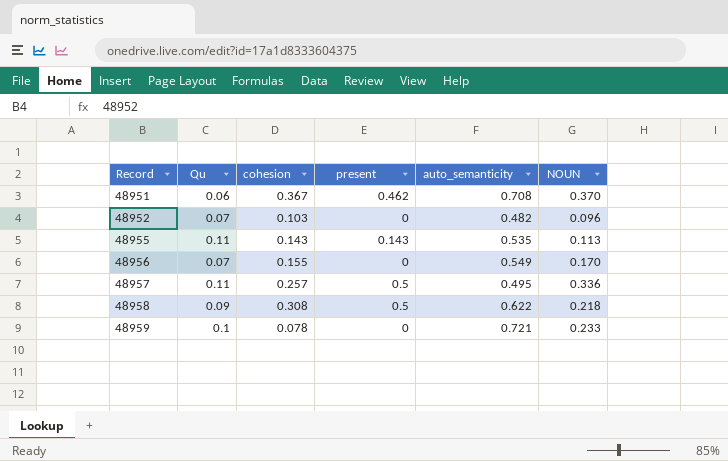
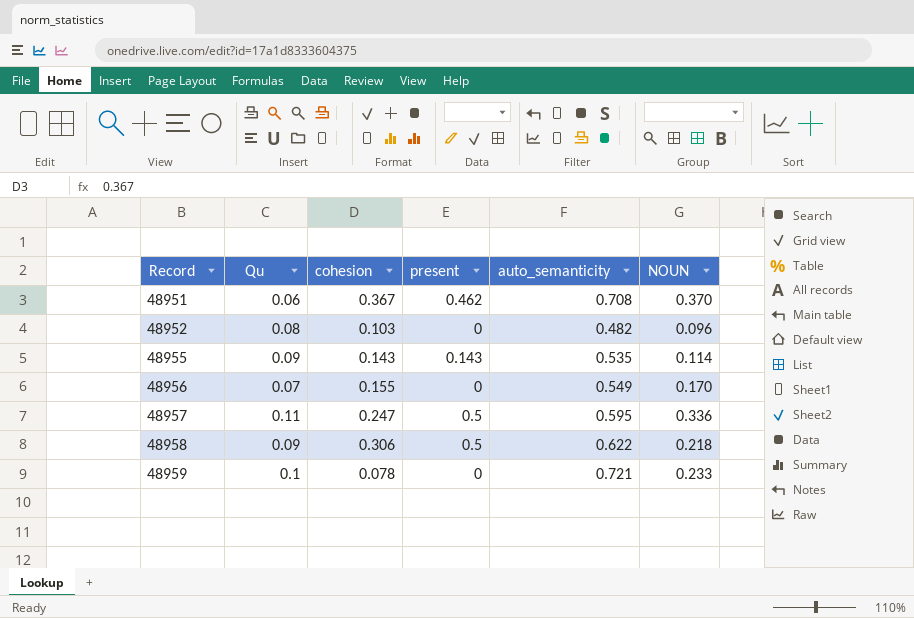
48952 | Qu: 0.07 -> 0.08
48955 | Qu: 0.11 -> 0.09
48955 | NOUN: 0.113 -> 0.114
48957 | cohesion: 0.257 -> 0.247
48957 | auto_semanticity: 0.495 -> 0.595
48958 | cohesion: 0.308 -> 0.306

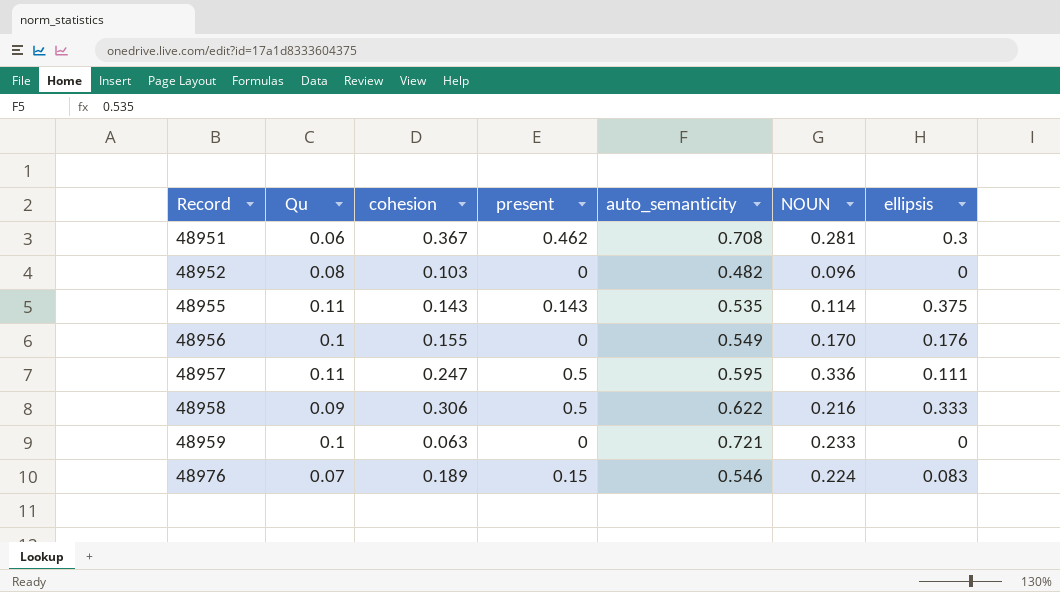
column ellipsis | position: none -> 7
48951 | NOUN: 0.370 -> 0.281
48955 | Qu: 0.09 -> 0.11
48956 | Qu: 0.07 -> 0.1
48958 | NOUN: 0.218 -> 0.216
48959 | cohesion: 0.078 -> 0.063
row 48976: none -> 0.07 | 0.189 | 0.15 | 0.546 | 0.224 | 0.083

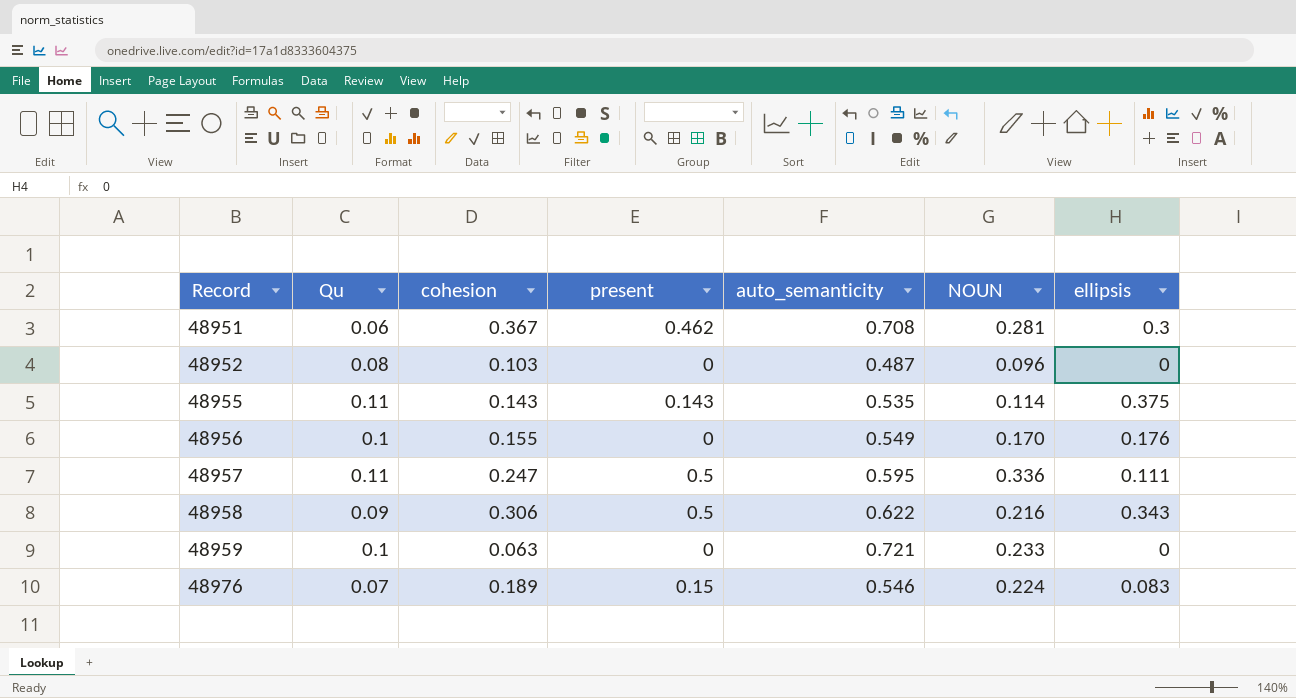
48952 | auto_semanticity: 0.482 -> 0.487
48958 | ellipsis: 0.333 -> 0.343

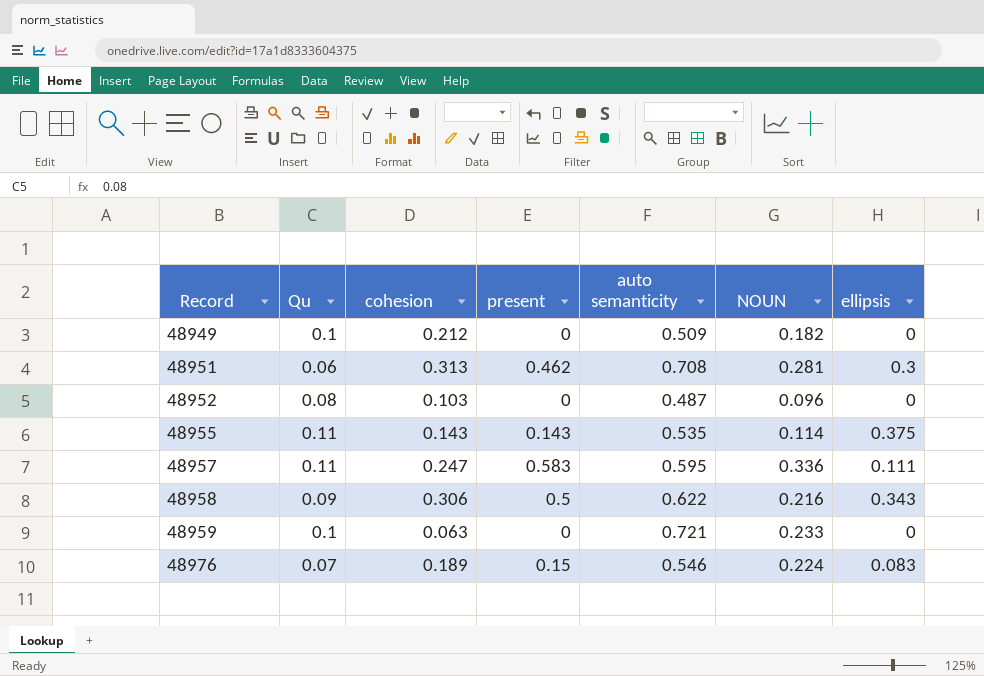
column name: auto_semanticity -> auto semanticity
row 48956: 0.1 | 0.155 | 0 | 0.549 | 0.170 | 0.176 -> none
row 48949: none -> 0.1 | 0.212 | 0 | 0.509 | 0.182 | 0
48951 | cohesion: 0.367 -> 0.313
48957 | present: 0.5 -> 0.583

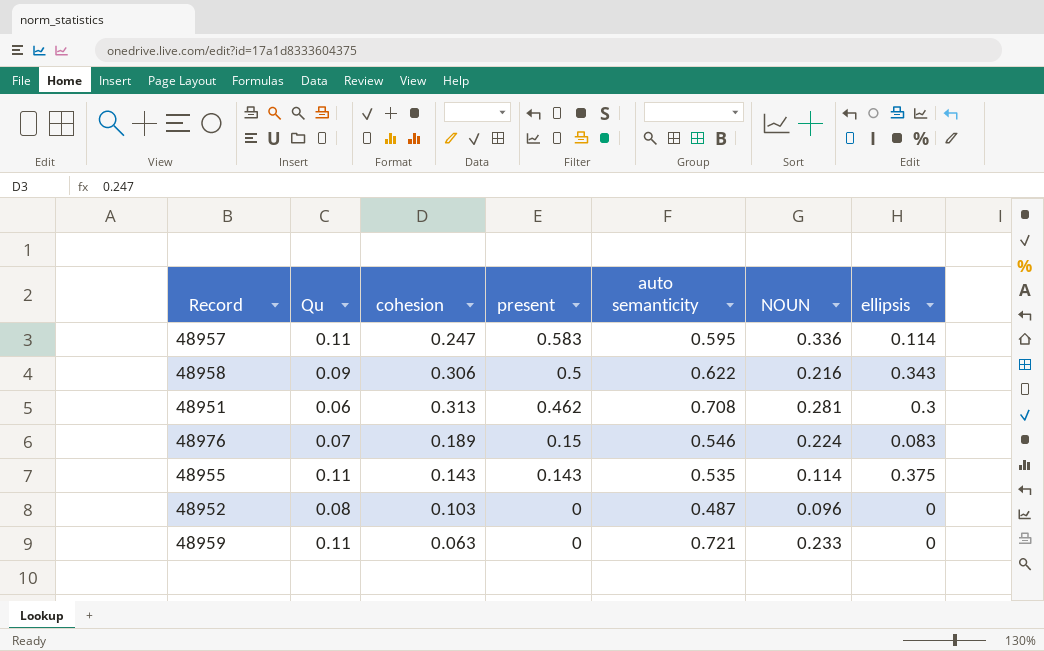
row order: Record ascending -> present descending
row 48949: 0.1 | 0.212 | 0 | 0.509 | 0.182 | 0 -> none
48957 | ellipsis: 0.111 -> 0.114
48959 | Qu: 0.1 -> 0.11

